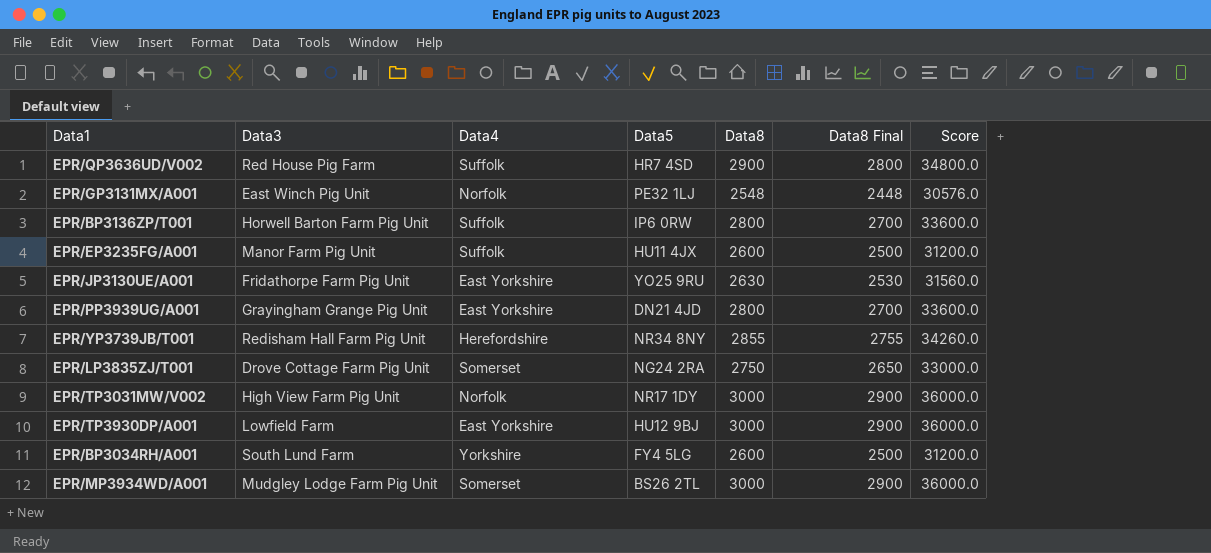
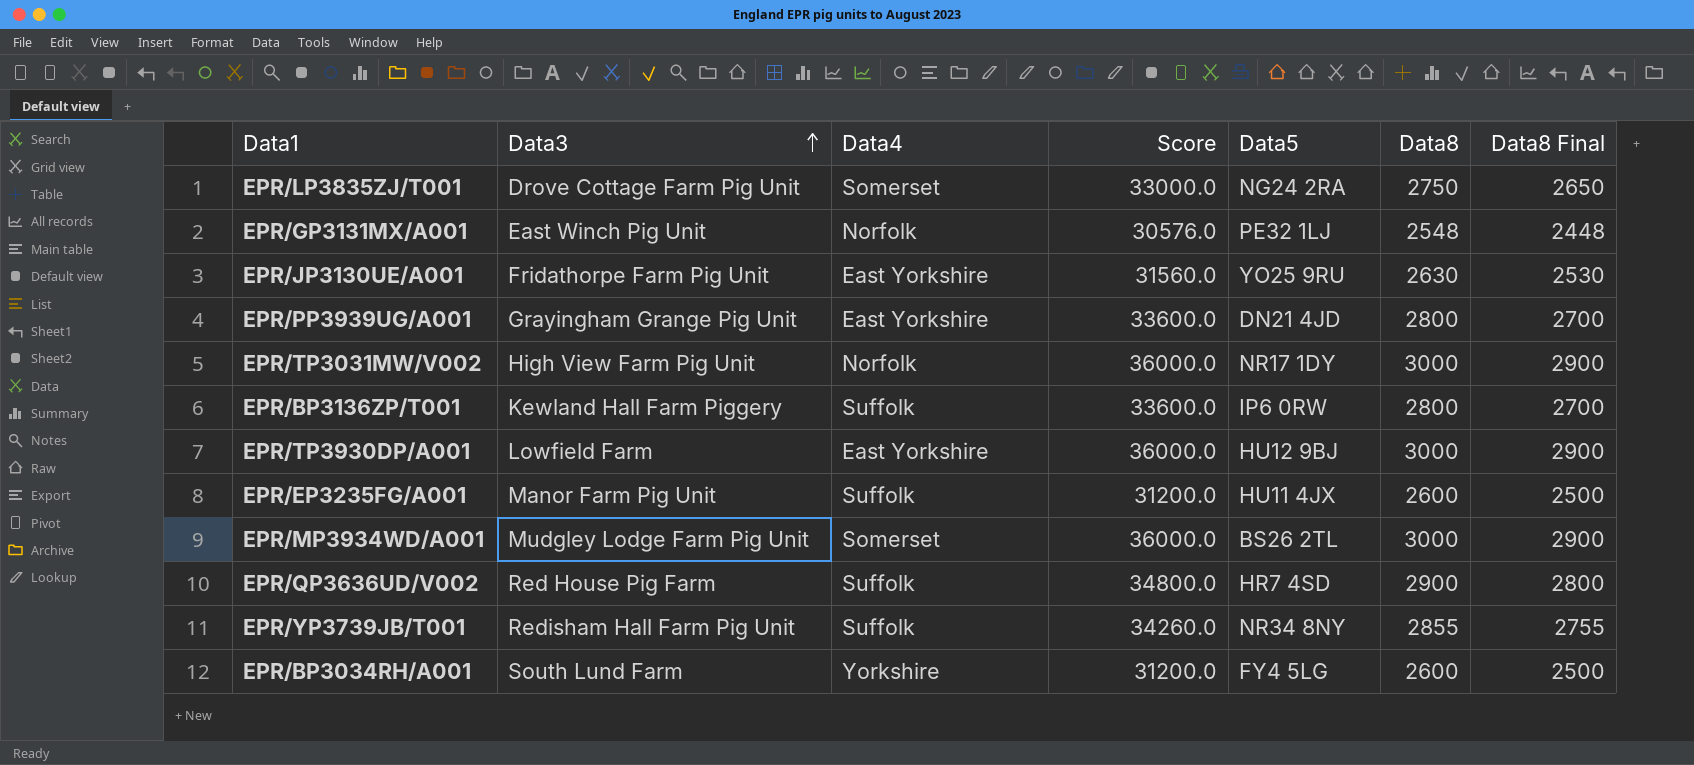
row order: none -> Data3 ascending
column Score | position: 7 -> 4
EPR/BP3136ZP/T001 | Data3: Horwell Barton Farm Pig Unit -> Kewland Hall Farm Piggery
EPR/YP3739JB/T001 | Data4: Herefordshire -> Suffolk

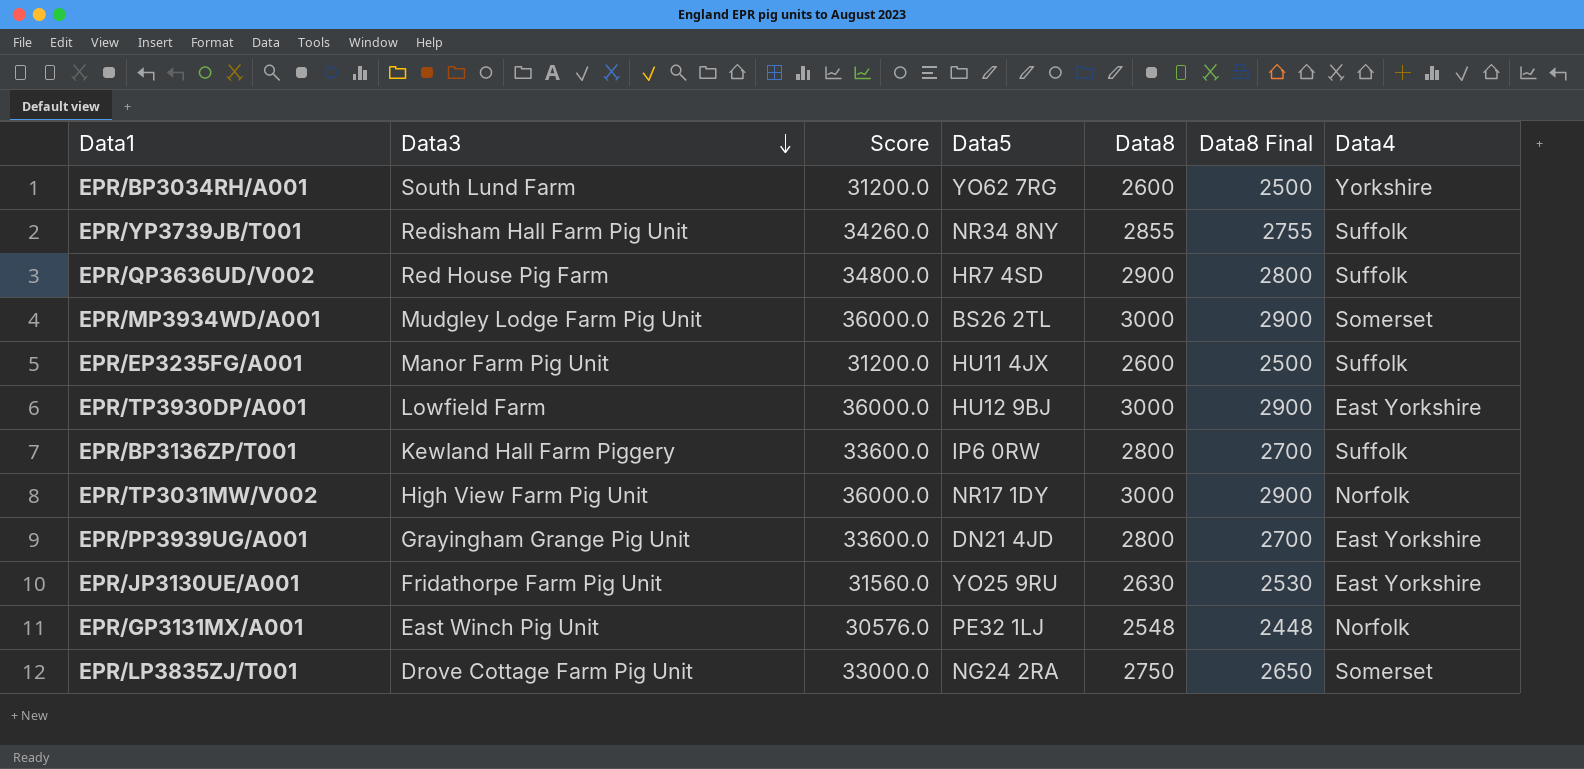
row order: Data3 ascending -> Data3 descending
column Data4 | position: 3 -> 7
EPR/BP3034RH/A001 | Data5: FY4 5LG -> YO62 7RG

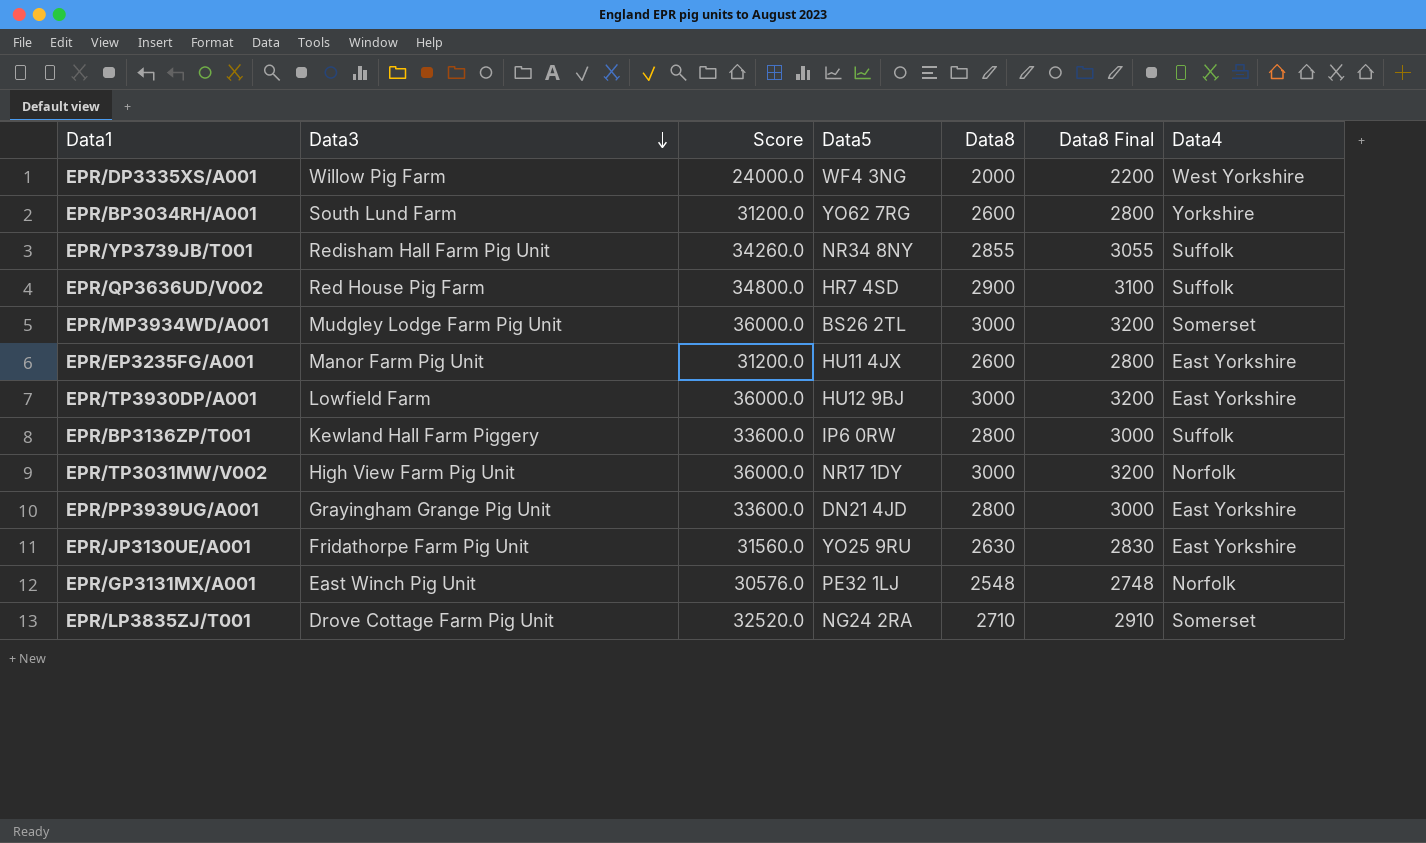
column Data8 Final | formula: [Data8] - 100 -> [Data8] + 200
row EPR/DP3335XS/A001: none -> Willow Pig Farm | 24000.0 | WF4 3NG | 2000 | 2200 | West Yorkshire
EPR/EP3235FG/A001 | Data4: Suffolk -> East Yorkshire
EPR/LP3835ZJ/T001 | Score: 33000.0 -> 32520.0
EPR/LP3835ZJ/T001 | Data8: 2750 -> 2710

